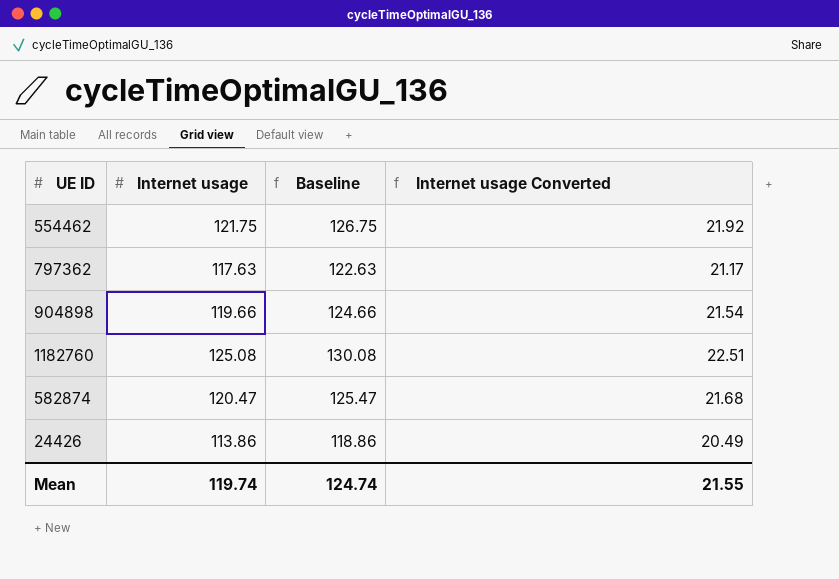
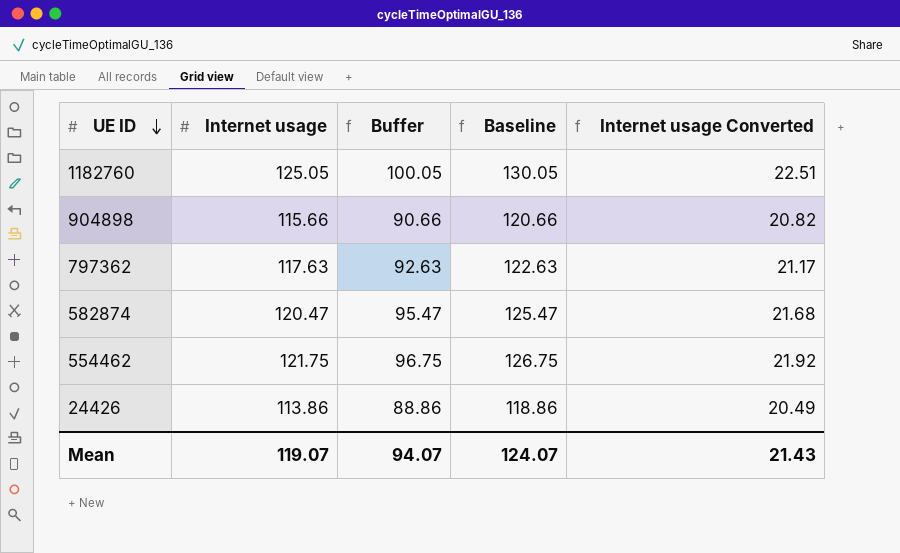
row order: none -> UE ID descending
column Buffer | formula: none -> [Internet usage] - 25
1182760 | Internet usage: 125.08 -> 125.05
1182760 | Baseline: 130.08 -> 130.05
904898 | Internet usage: 119.66 -> 115.66
904898 | Baseline: 124.66 -> 120.66
904898 | Internet usage Converted: 21.54 -> 20.82
Mean | Internet usage: 119.74 -> 119.07
Mean | Baseline: 124.74 -> 124.07
Mean | Internet usage Converted: 21.55 -> 21.43

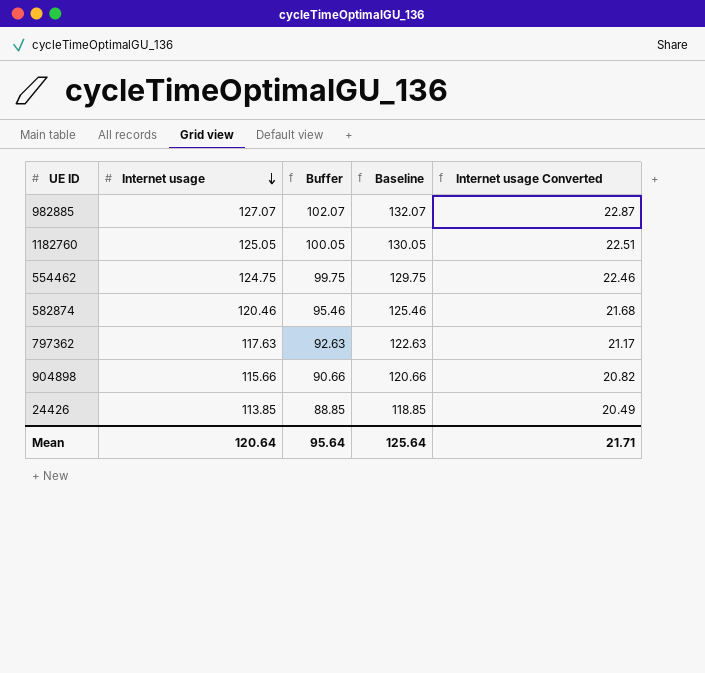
row order: UE ID descending -> Internet usage descending
row 982885: none -> 127.07 | 102.07 | 132.07 | 22.87
554462 | Internet usage: 121.75 -> 124.75
554462 | Buffer: 96.75 -> 99.75
554462 | Baseline: 126.75 -> 129.75
554462 | Internet usage Converted: 21.92 -> 22.46
582874 | Internet usage: 120.47 -> 120.46
582874 | Buffer: 95.47 -> 95.46
582874 | Baseline: 125.47 -> 125.46
24426 | Internet usage: 113.86 -> 113.85
24426 | Buffer: 88.86 -> 88.85
24426 | Baseline: 118.86 -> 118.85
Mean | Internet usage: 119.07 -> 120.64
Mean | Buffer: 94.07 -> 95.64
Mean | Baseline: 124.07 -> 125.64
Mean | Internet usage Converted: 21.43 -> 21.71

